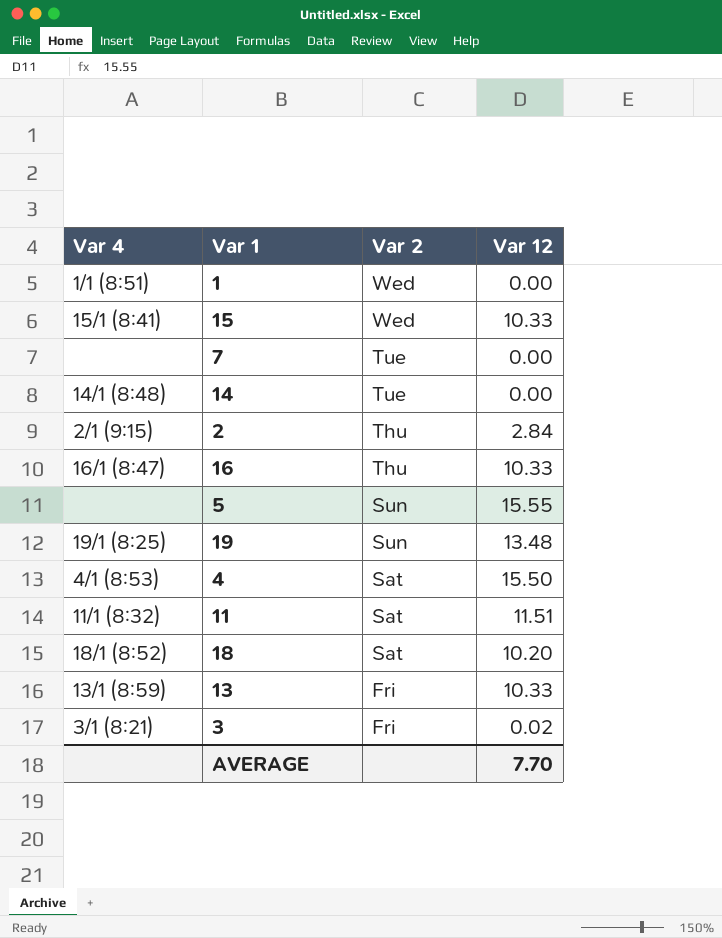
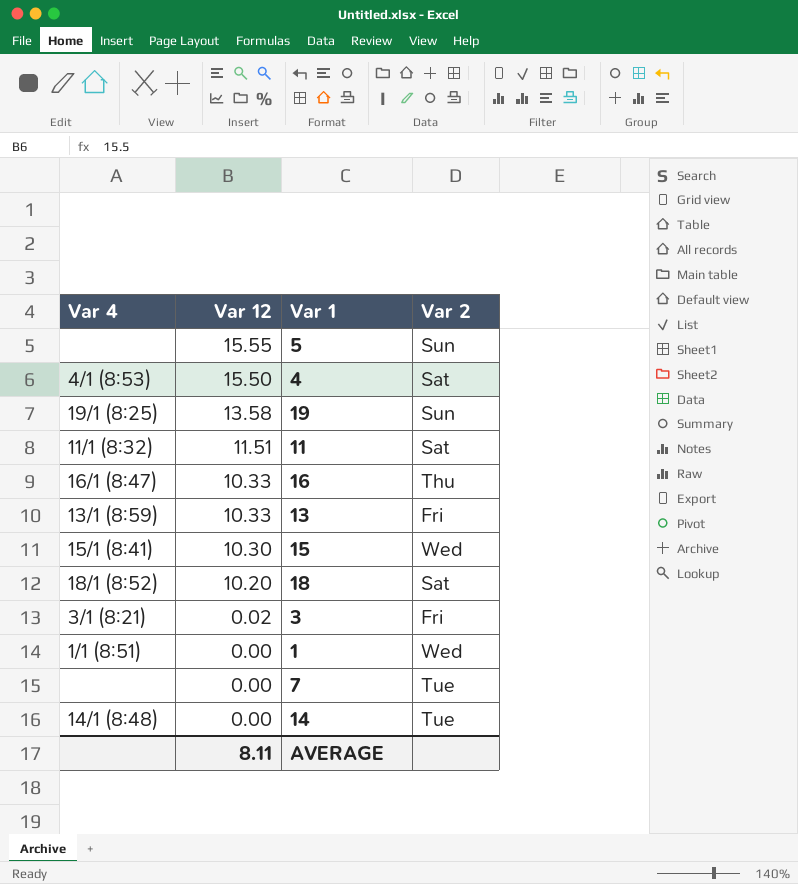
row order: Var 2 descending -> Var 12 descending
column Var 12 | position: 4 -> 2
row 2: 2/1 (9:15) | Thu | 2.84 -> none
19 | Var 12: 13.48 -> 13.58
15 | Var 12: 10.33 -> 10.30
AVERAGE | Var 12: 7.70 -> 8.11

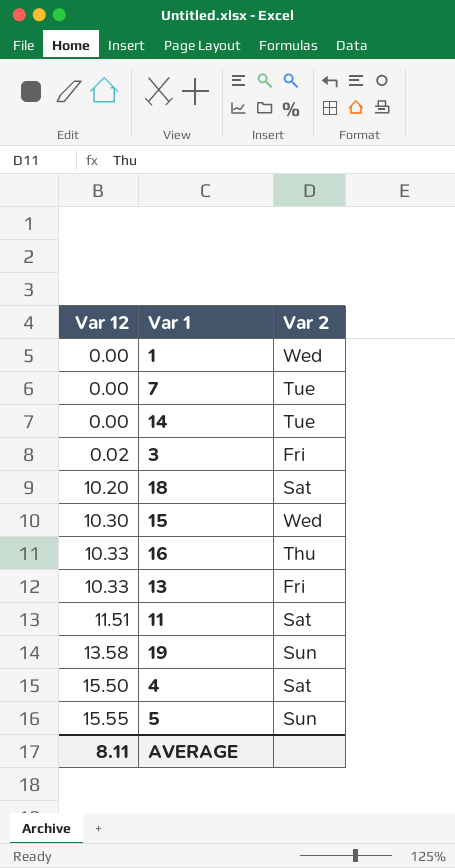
row order: Var 12 descending -> Var 12 ascending
column Var 4 | position: 1 -> none

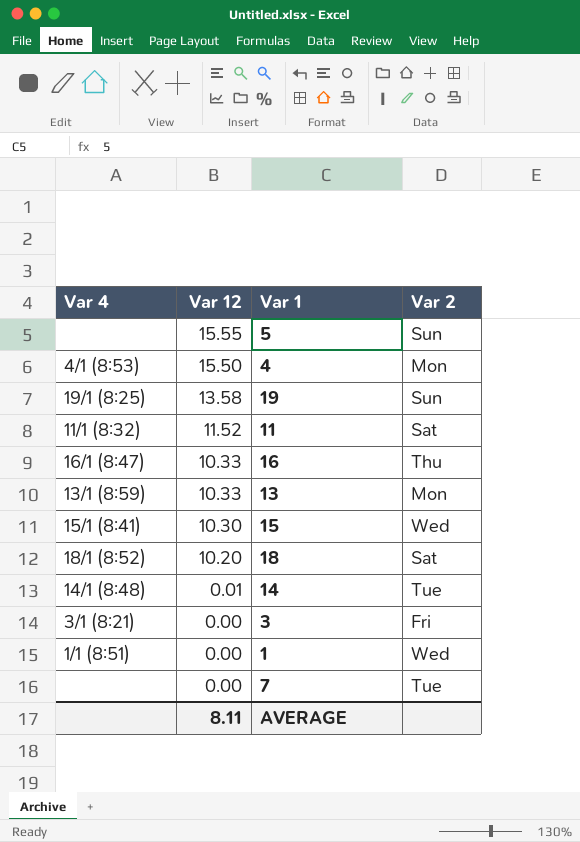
row order: Var 12 ascending -> Var 12 descending
column Var 4 | position: none -> 1
4 | Var 2: Sat -> Mon
11 | Var 12: 11.51 -> 11.52
13 | Var 2: Fri -> Mon
14 | Var 12: 0.00 -> 0.01
3 | Var 12: 0.02 -> 0.00

